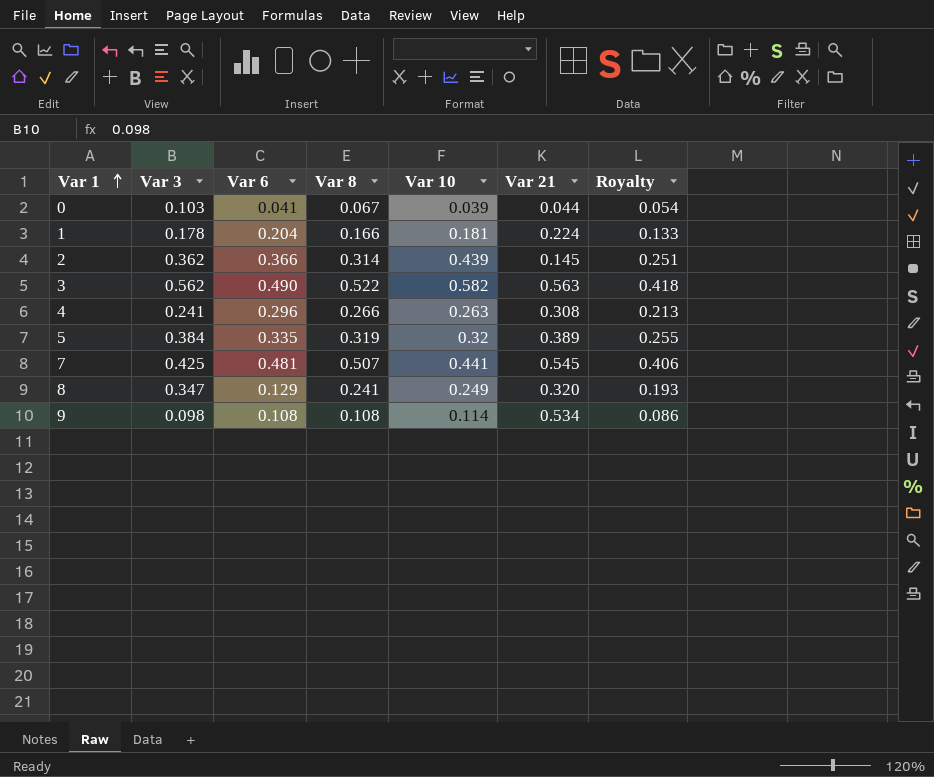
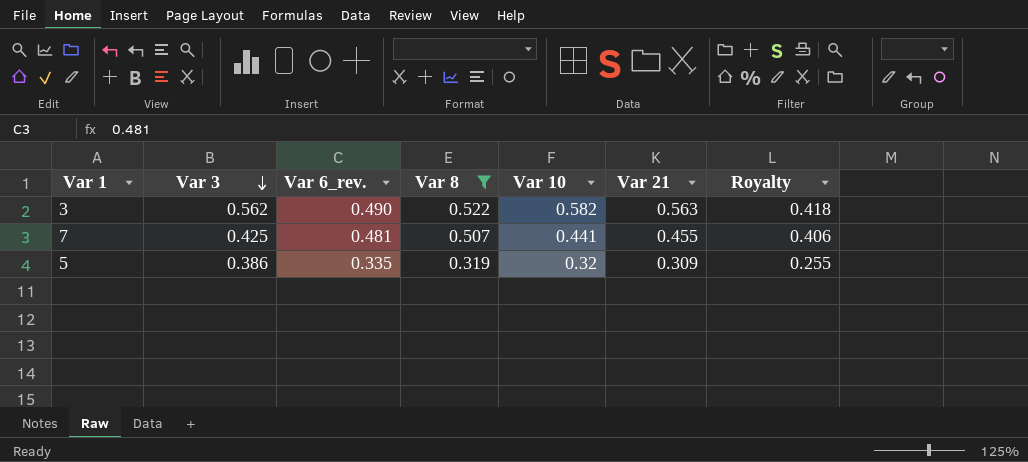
filter: none -> Var 8 >= 0.319
row order: Var 1 ascending -> Var 3 descending
column name: Var 6 -> Var 6_rev.
7 | Var 21: 0.545 -> 0.455
5 | Var 3: 0.384 -> 0.386
5 | Var 21: 0.389 -> 0.309

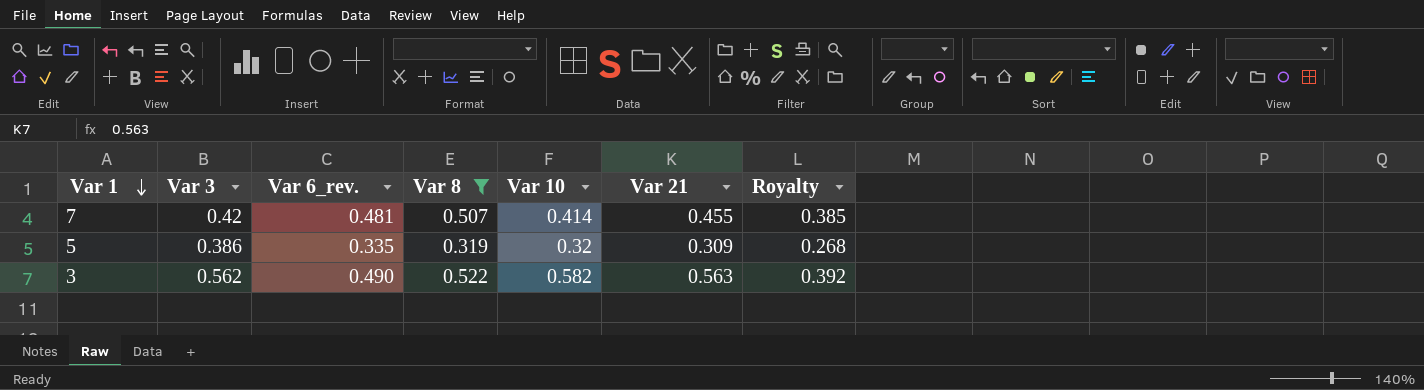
row order: Var 3 descending -> Var 1 descending
column Royalty | formula: [Var 8] * 0.8 -> [Var 6_rev.] * 0.8
7 | Var 3: 0.425 -> 0.42
7 | Var 10: 0.441 -> 0.414

